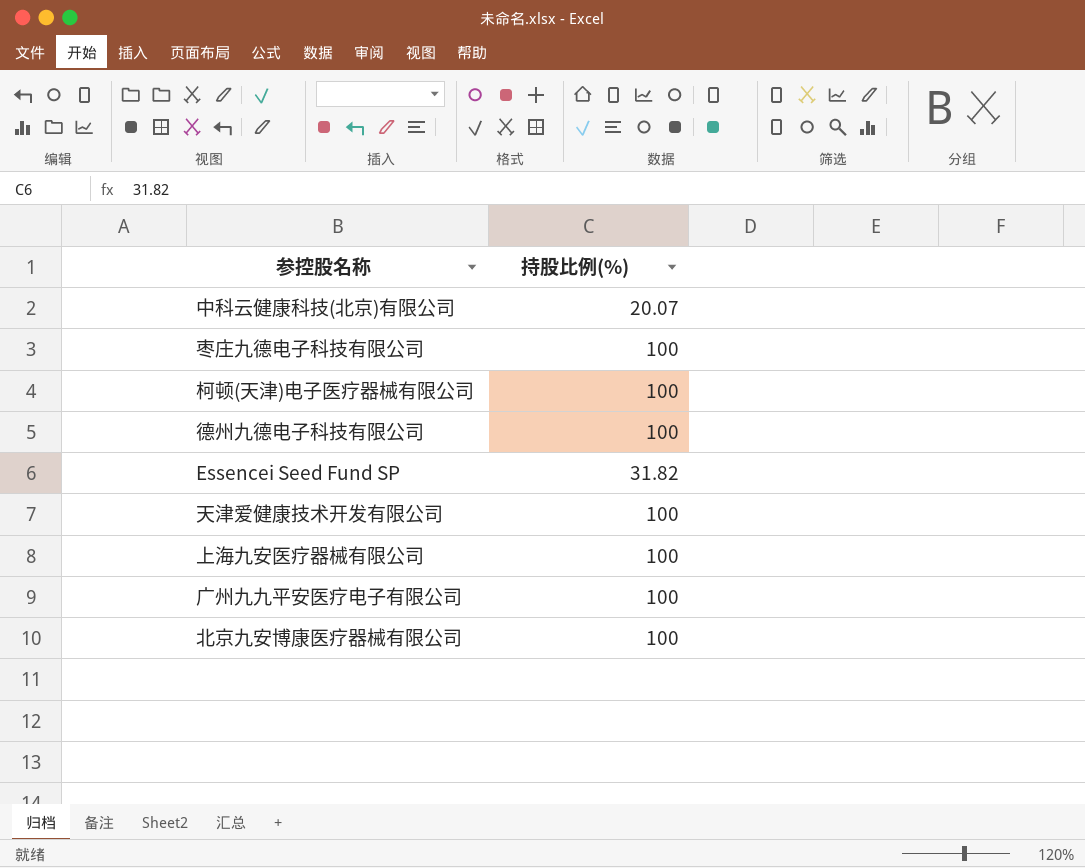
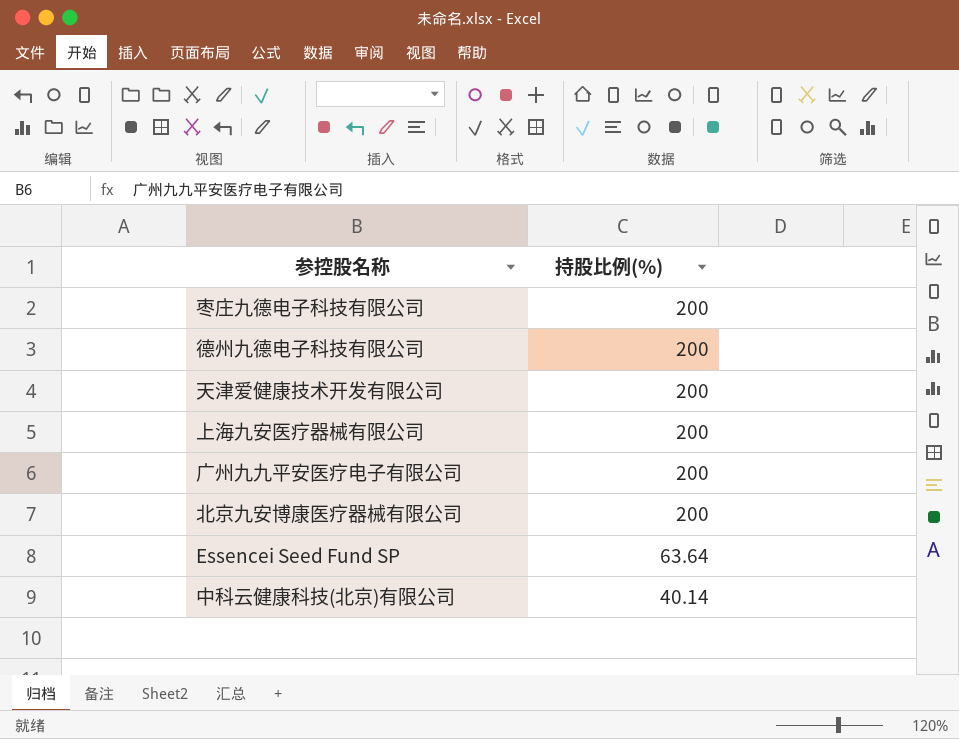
row order: none -> 持股比例(%) descending
row 柯顿(天津)电子医疗器械有限公司: 100 -> none
枣庄九德电子科技有限公司 | 持股比例(%): 100 -> 200
德州九德电子科技有限公司 | 持股比例(%): 100 -> 200
天津爱健康技术开发有限公司 | 持股比例(%): 100 -> 200
上海九安医疗器械有限公司 | 持股比例(%): 100 -> 200
广州九九平安医疗电子有限公司 | 持股比例(%): 100 -> 200
北京九安博康医疗器械有限公司 | 持股比例(%): 100 -> 200
Essencei Seed Fund SP | 持股比例(%): 31.82 -> 63.64
中科云健康科技(北京)有限公司 | 持股比例(%): 20.07 -> 40.14

